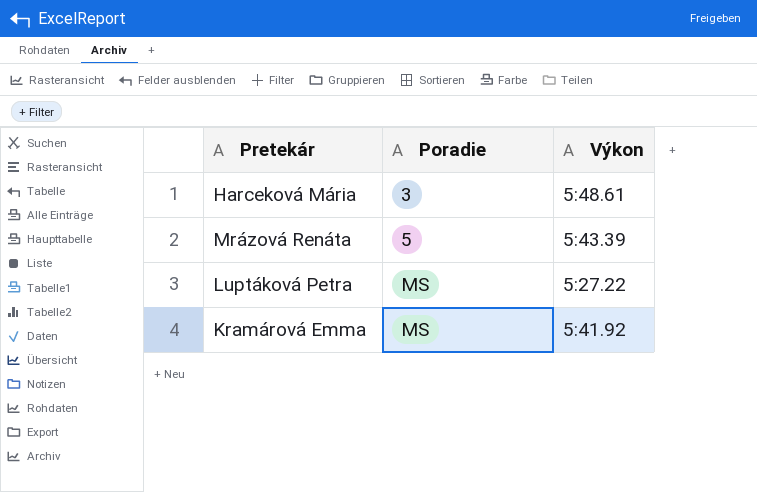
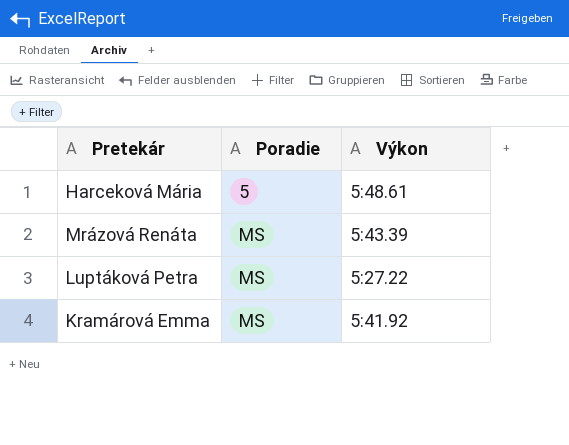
Harceková Mária | Poradie: 3 -> 5
Mrázová Renáta | Poradie: 5 -> MS

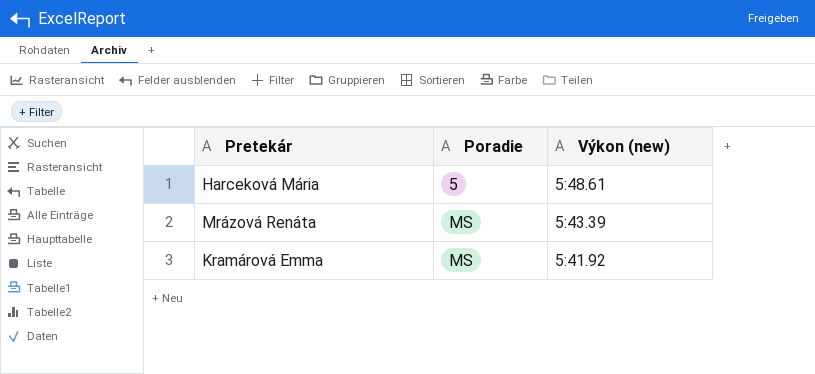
column name: Výkon -> Výkon (new)
row Luptáková Petra: MS | 5:27.22 -> none

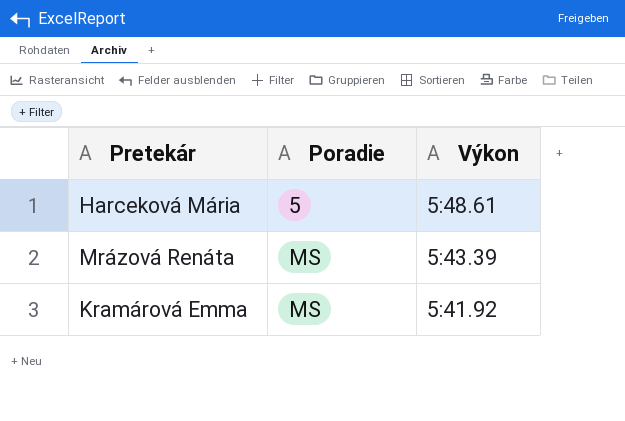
column name: Výkon (new) -> Výkon

